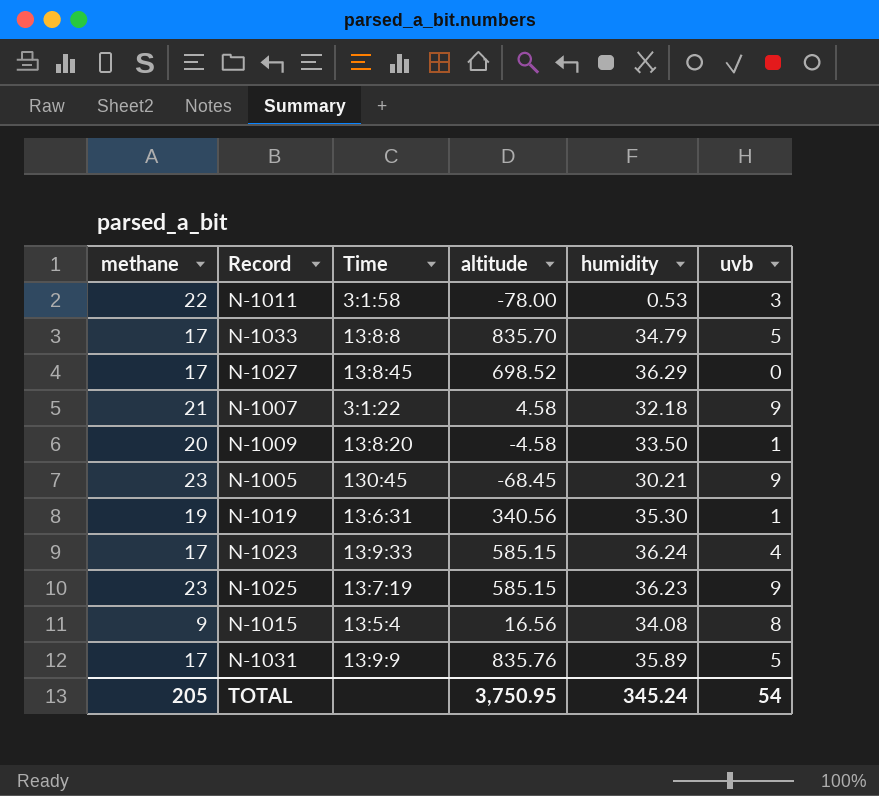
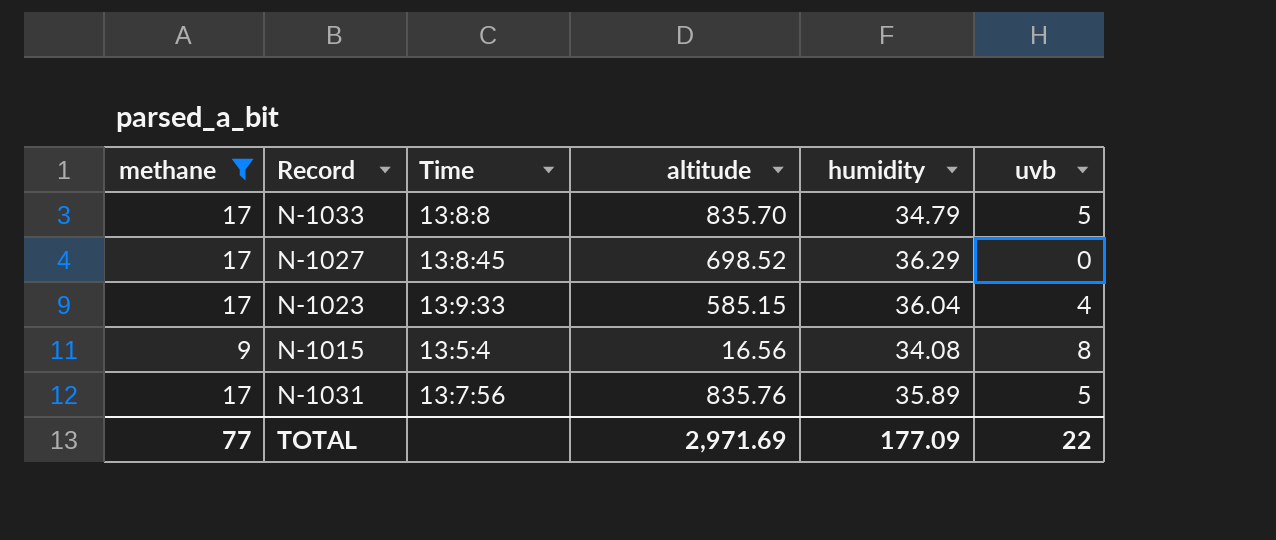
filter: none -> methane <= 17
N-1023 | humidity: 36.24 -> 36.04
N-1031 | Time: 13:9:9 -> 13:7:56
TOTAL | methane: 205 -> 77
TOTAL | altitude: 3,750.95 -> 2,971.69
TOTAL | humidity: 345.24 -> 177.09
TOTAL | uvb: 54 -> 22

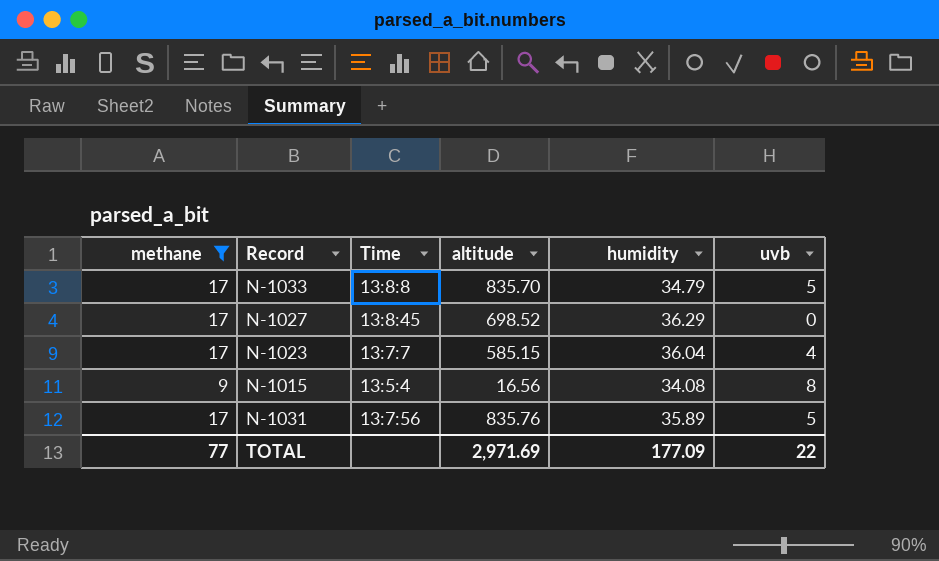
N-1023 | Time: 13:9:33 -> 13:7:7

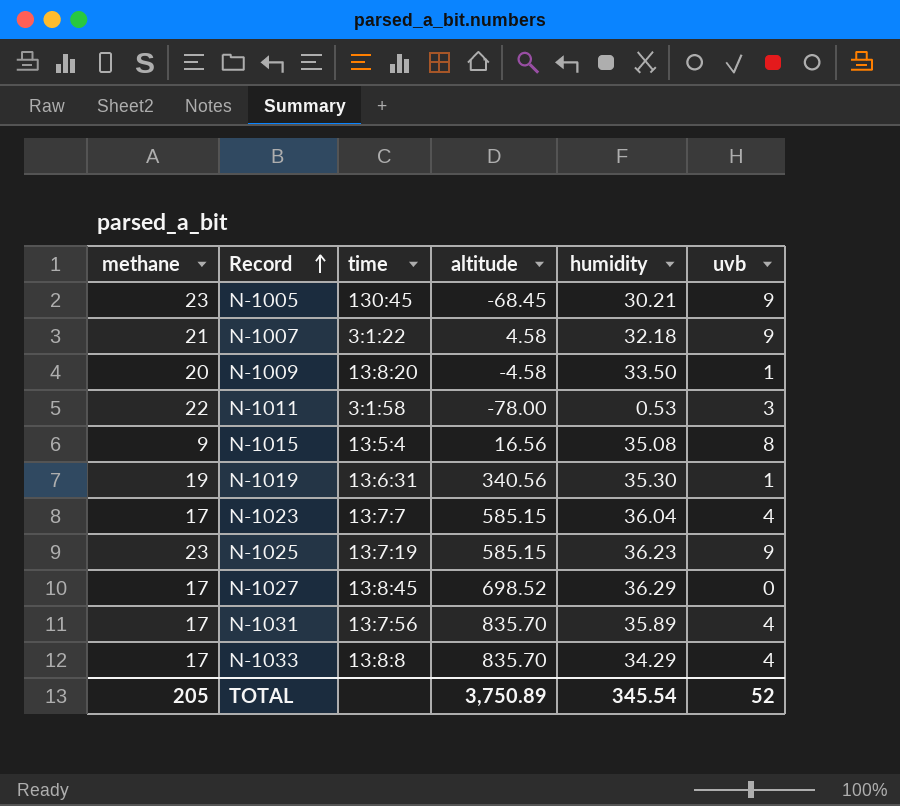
filter: methane <= 17 -> none
row order: none -> Record ascending
column name: Time -> time
N-1015 | humidity: 34.08 -> 35.08
N-1031 | altitude: 835.76 -> 835.70
N-1031 | uvb: 5 -> 4
N-1033 | humidity: 34.79 -> 34.29
N-1033 | uvb: 5 -> 4
TOTAL | methane: 77 -> 205
TOTAL | altitude: 2,971.69 -> 3,750.89
TOTAL | humidity: 177.09 -> 345.54
TOTAL | uvb: 22 -> 52

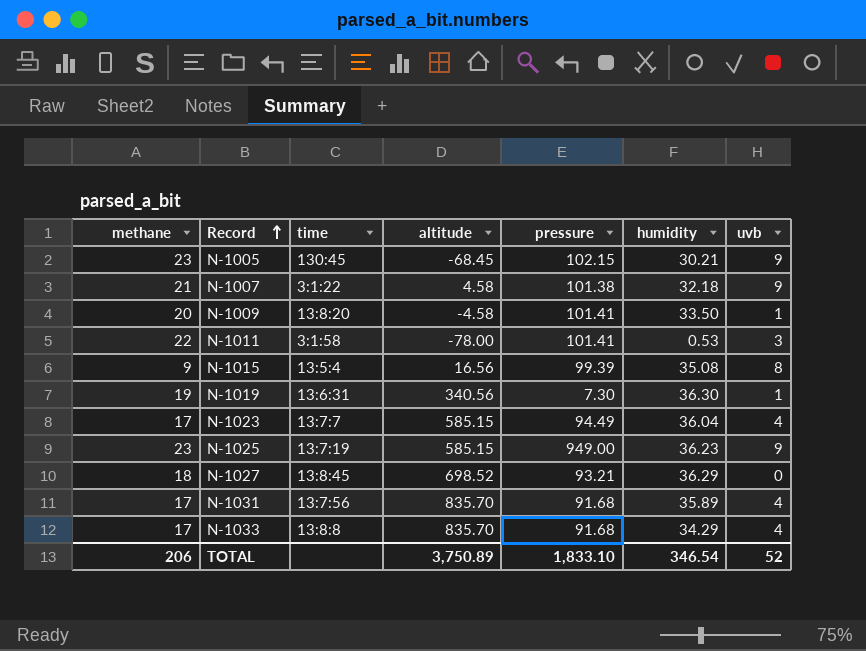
column pressure | position: none -> 5
N-1019 | humidity: 35.30 -> 36.30
N-1027 | methane: 17 -> 18
TOTAL | methane: 205 -> 206
TOTAL | humidity: 345.54 -> 346.54

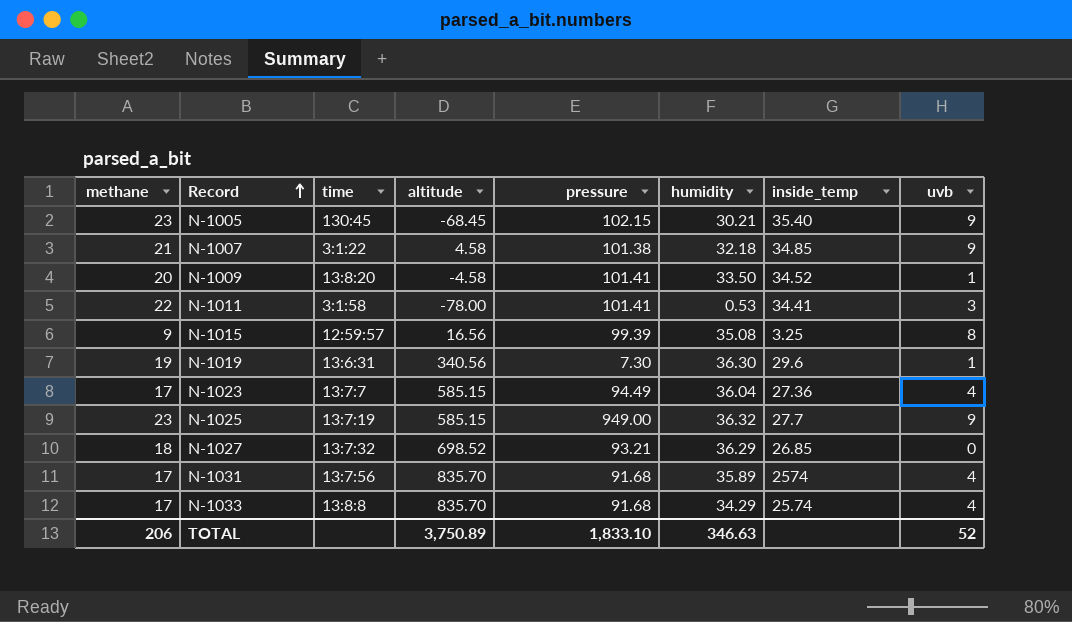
column inside_temp | position: none -> 7
N-1015 | time: 13:5:4 -> 12:59:57
N-1025 | humidity: 36.23 -> 36.32
N-1027 | time: 13:8:45 -> 13:7:32
TOTAL | humidity: 346.54 -> 346.63

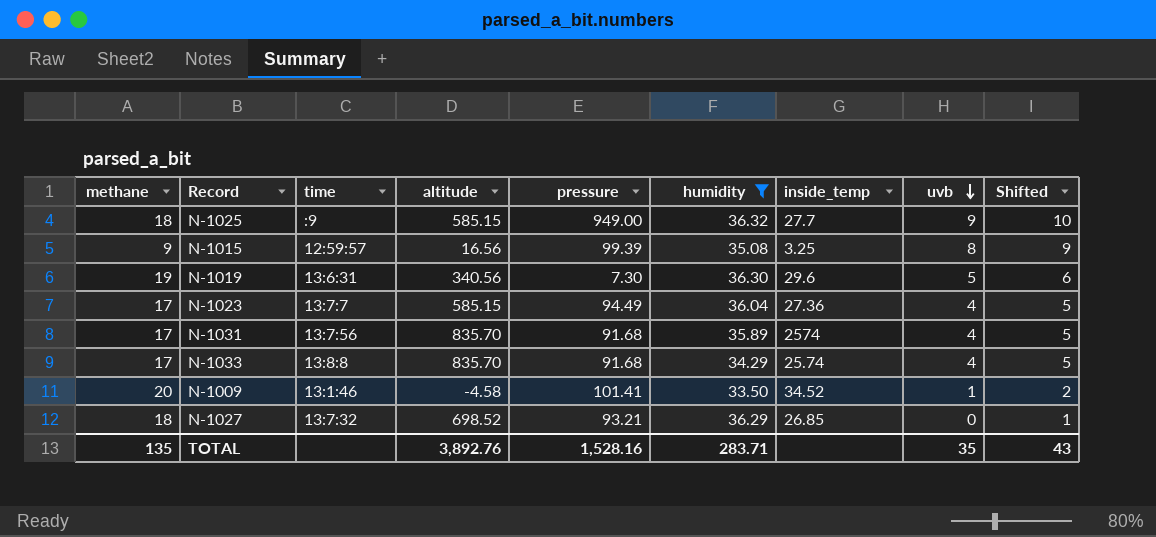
filter: none -> humidity >= 33.50
row order: Record ascending -> uvb descending
column Shifted | formula: none -> [uvb] + 1
N-1025 | methane: 23 -> 18
N-1025 | time: 13:7:19 -> :9
N-1019 | uvb: 1 -> 5
N-1009 | time: 13:8:20 -> 13:1:46
TOTAL | methane: 206 -> 135
TOTAL | altitude: 3,750.89 -> 3,892.76
TOTAL | pressure: 1,833.10 -> 1,528.16
TOTAL | humidity: 346.63 -> 283.71
TOTAL | uvb: 52 -> 35

